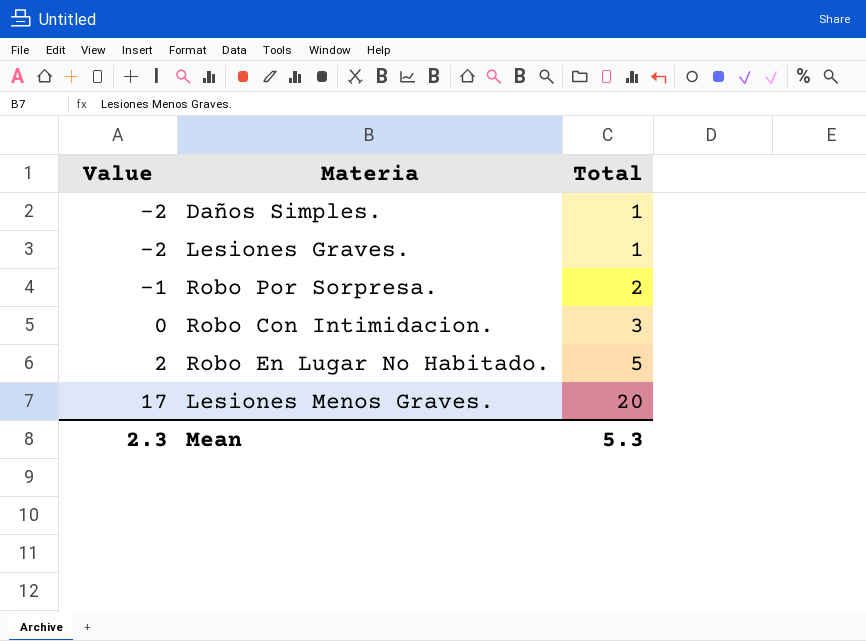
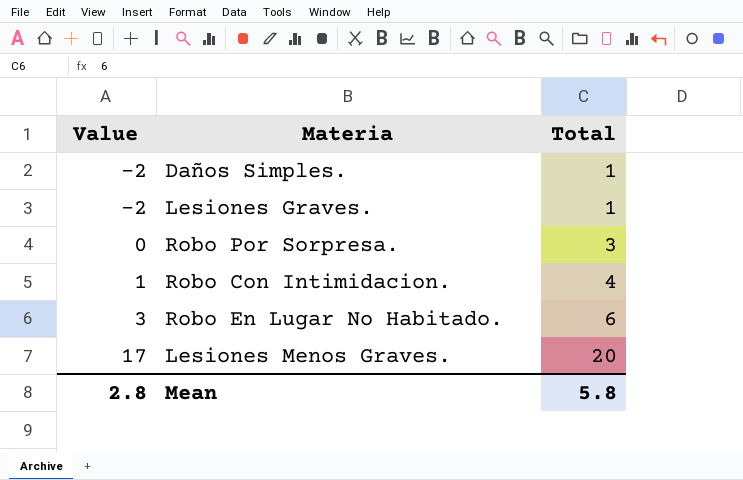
Robo Por Sorpresa. | Value: -1 -> 0
Robo Por Sorpresa. | Total: 2 -> 3
Robo Con Intimidacion. | Value: 0 -> 1
Robo Con Intimidacion. | Total: 3 -> 4
Robo En Lugar No Habitado. | Value: 2 -> 3
Robo En Lugar No Habitado. | Total: 5 -> 6
Mean | Value: 2.3 -> 2.8
Mean | Total: 5.3 -> 5.8

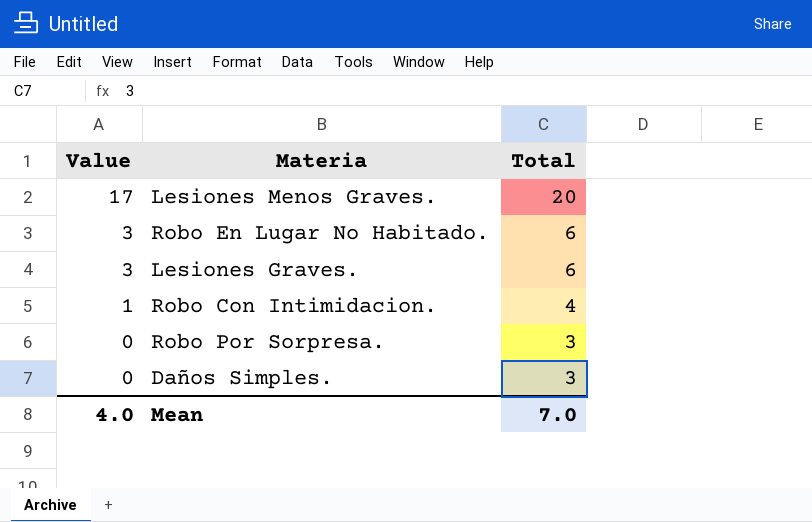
row order: Value ascending -> Value descending
Lesiones Graves. | Value: -2 -> 3
Lesiones Graves. | Total: 1 -> 6
Daños Simples. | Value: -2 -> 0
Daños Simples. | Total: 1 -> 3
Mean | Value: 2.8 -> 4.0
Mean | Total: 5.8 -> 7.0

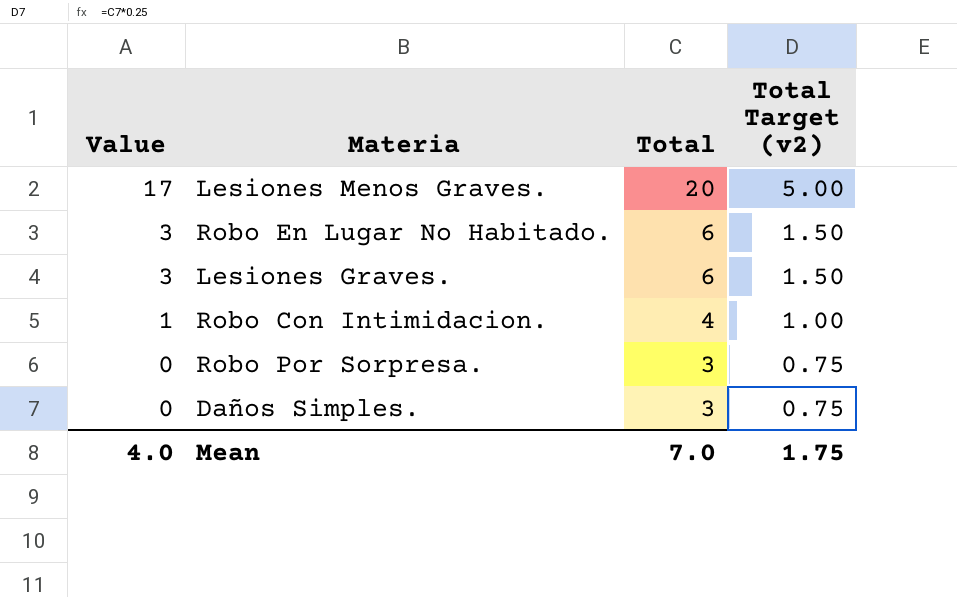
column Total Target (v2) | formula: none -> [Total] * 0.25

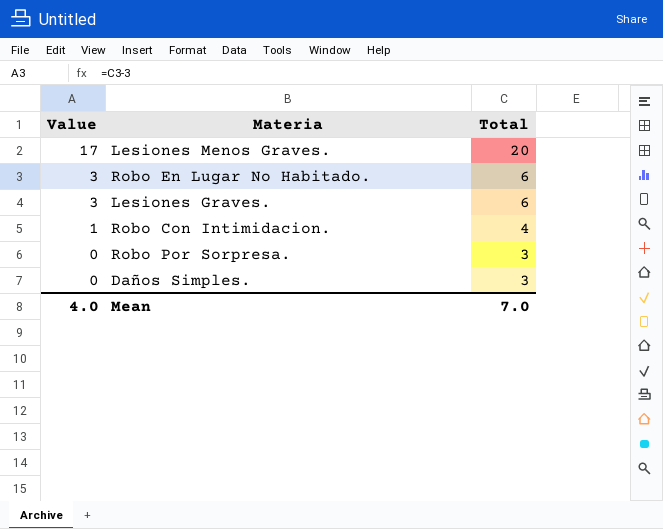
column Total Target (v2) | formula: [Total] * 0.25 -> none

